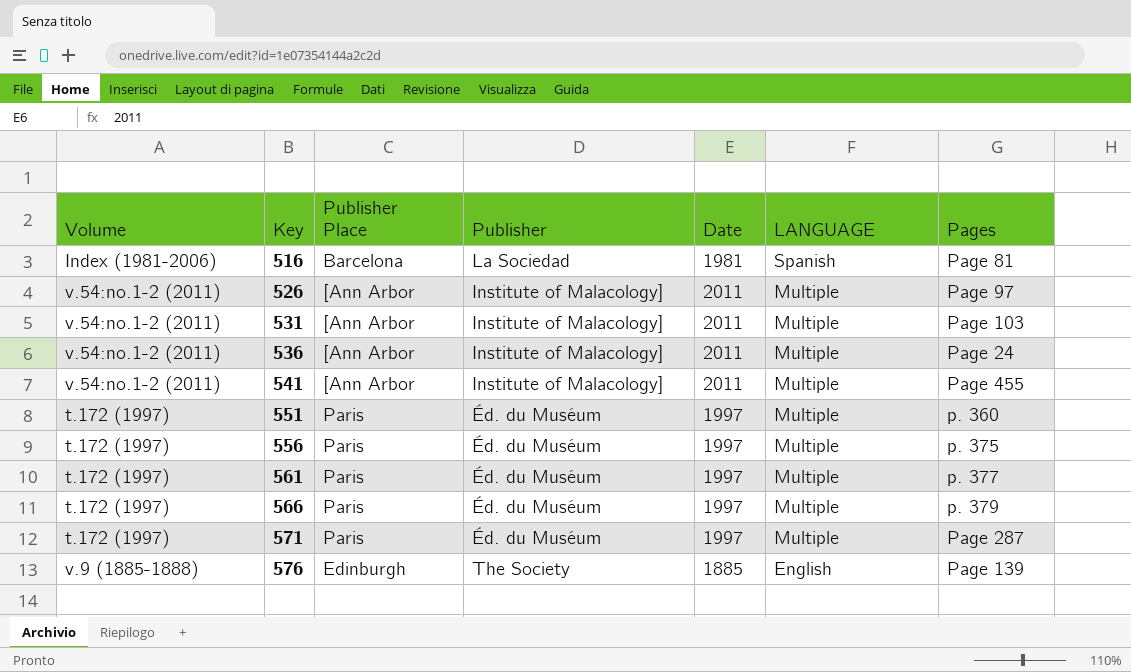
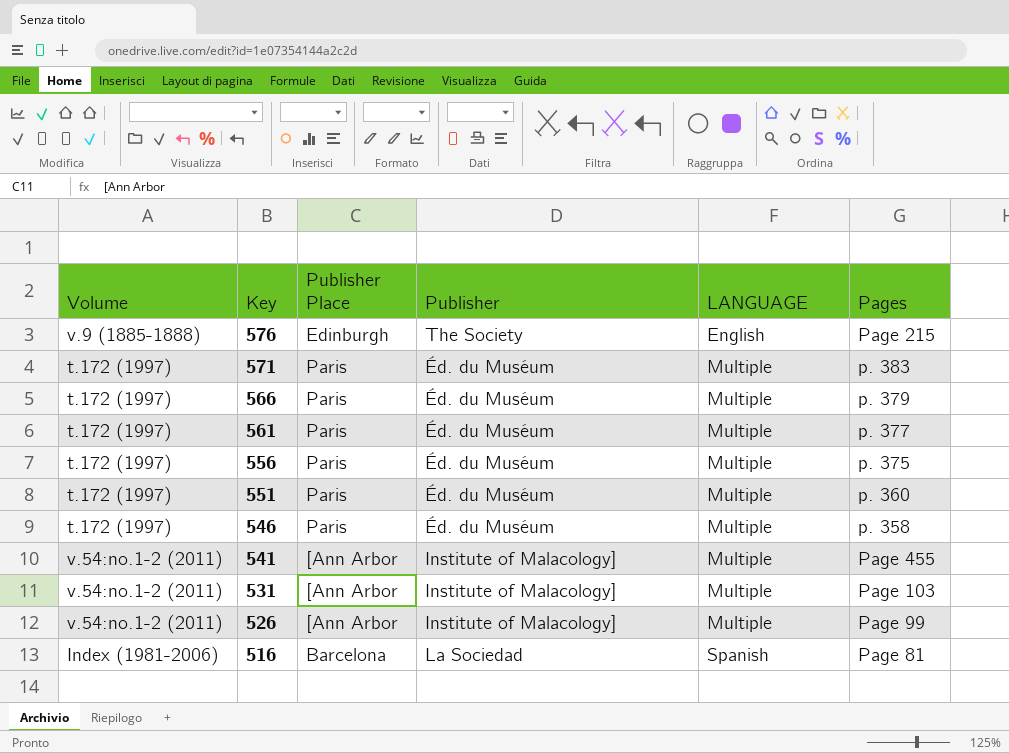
row order: Key ascending -> Key descending
column Date | position: 5 -> none
row 536: v.54:no.1-2 (2011) | [Ann Arbor | Institute of Malacology] | 2011 | Multiple | Page 24 -> none
576 | Pages: Page 139 -> Page 215
571 | Pages: Page 287 -> p. 383
row 546: none -> t.172 (1997) | Paris | Éd. du Muséum | Multiple | p. 358
526 | Pages: Page 97 -> Page 99

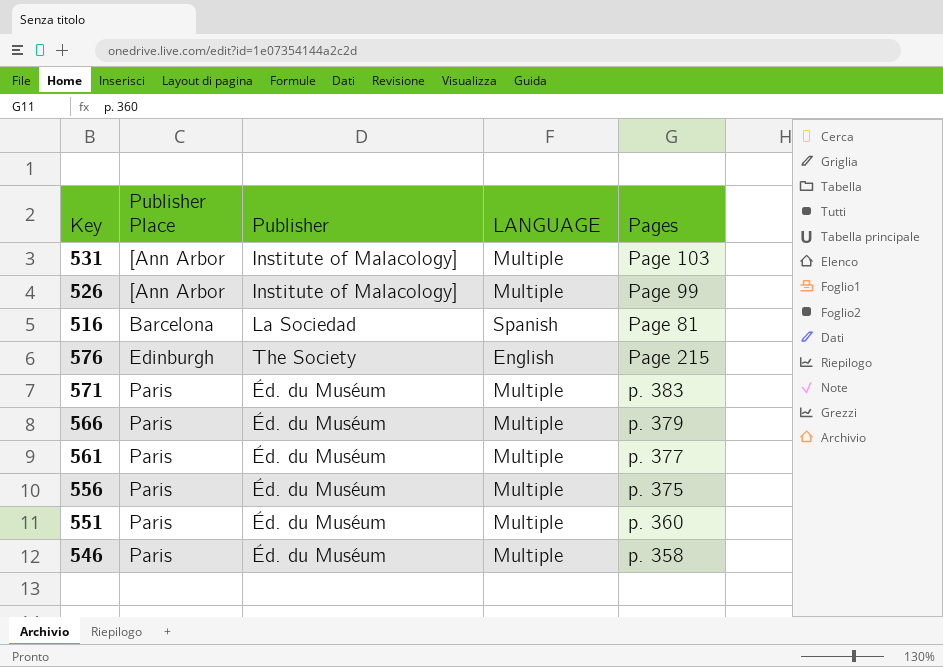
row order: Key descending -> Publisher Place ascending
column Volume | position: 1 -> none
row 541: v.54:no.1-2 (2011) | [Ann Arbor | Institute of Malacology] | Multiple | Page 455 -> none

